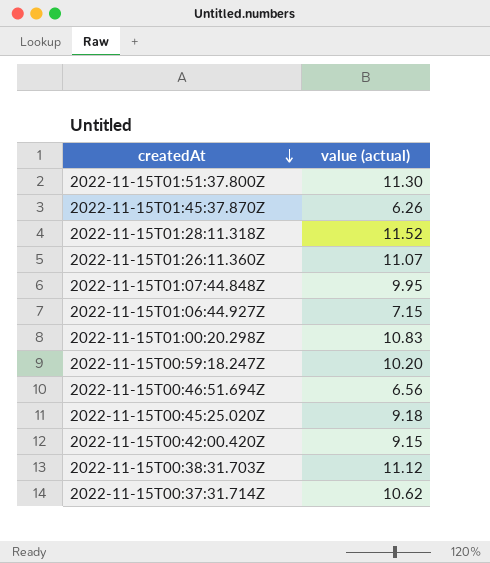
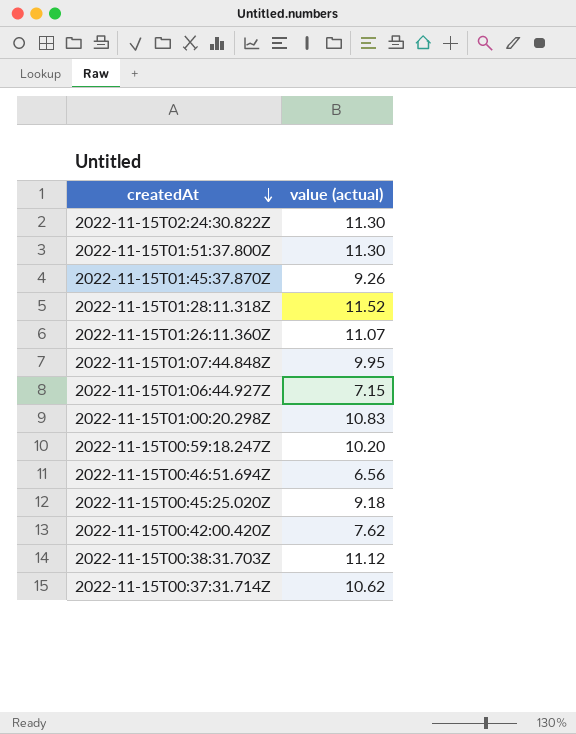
row 2022-11-15T02:24:30.822Z: none -> 11.30
2022-11-15T01:45:37.870Z | value (actual): 6.26 -> 9.26
2022-11-15T00:42:00.420Z | value (actual): 9.15 -> 7.62

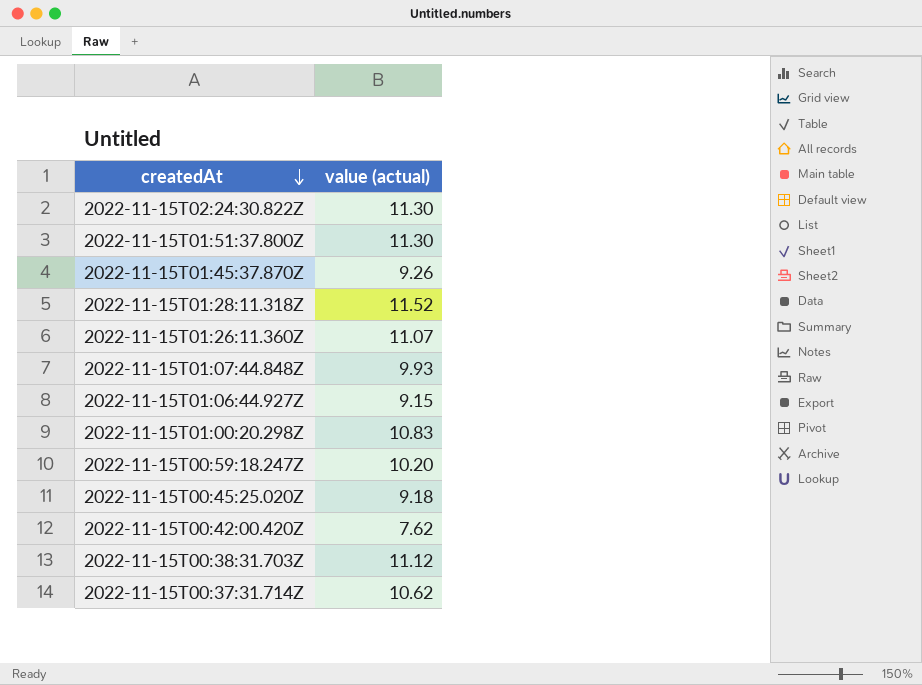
row 2022-11-15T00:46:51.694Z: 6.56 -> none
2022-11-15T01:07:44.848Z | value (actual): 9.95 -> 9.93
2022-11-15T01:06:44.927Z | value (actual): 7.15 -> 9.15

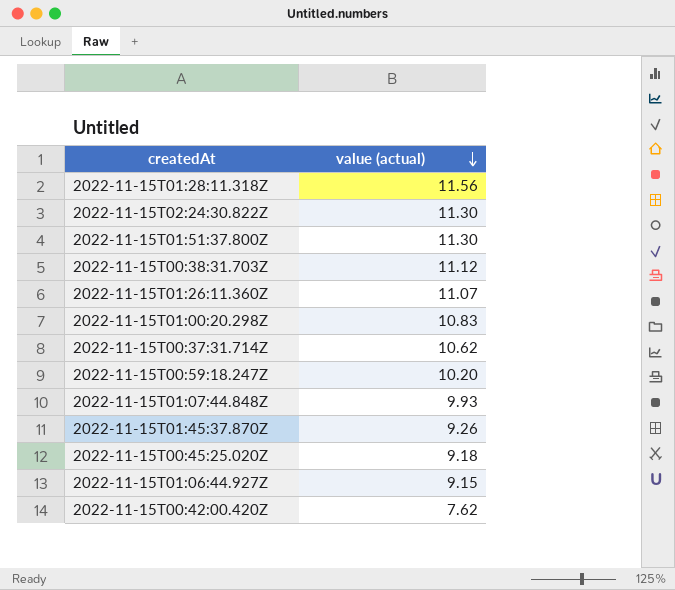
row order: createdAt descending -> value (actual) descending
2022-11-15T01:28:11.318Z | value (actual): 11.52 -> 11.56

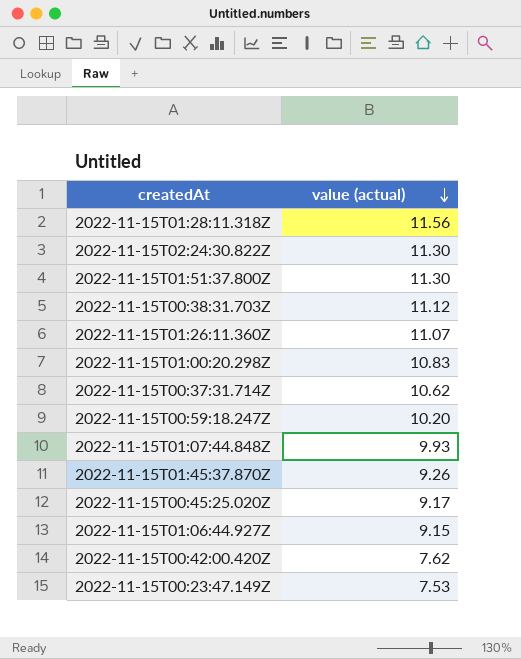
2022-11-15T00:45:25.020Z | value (actual): 9.18 -> 9.17
row 2022-11-15T00:23:47.149Z: none -> 7.53

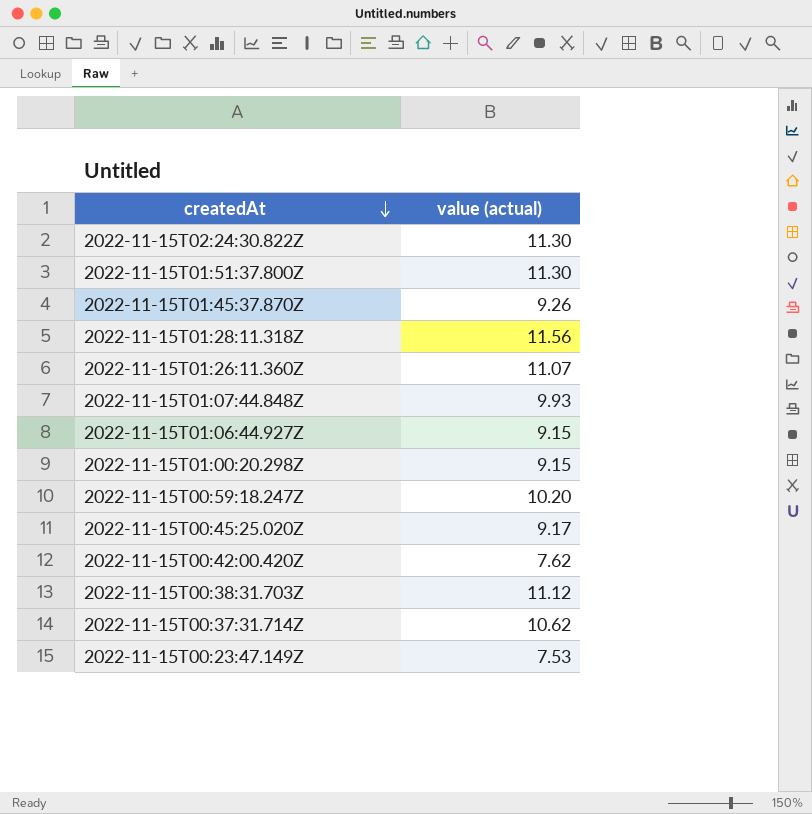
row order: value (actual) descending -> createdAt descending
2022-11-15T01:00:20.298Z | value (actual): 10.83 -> 9.15

